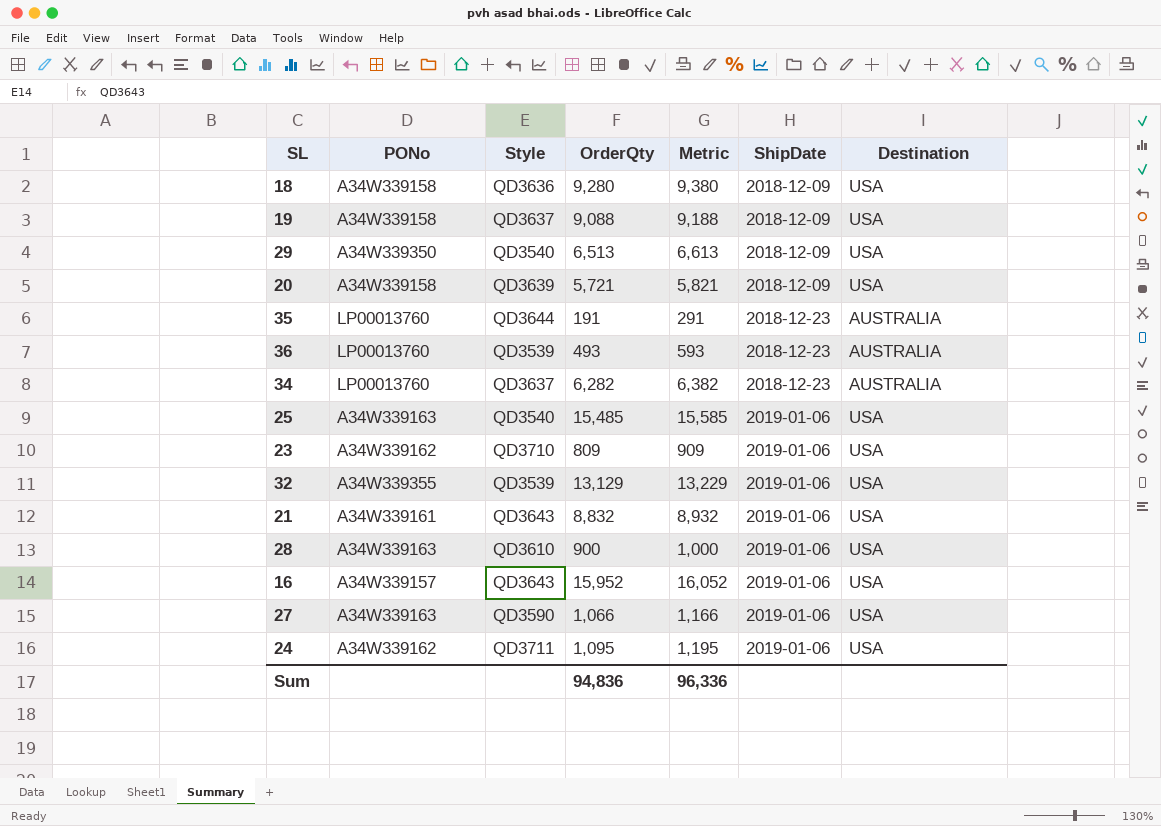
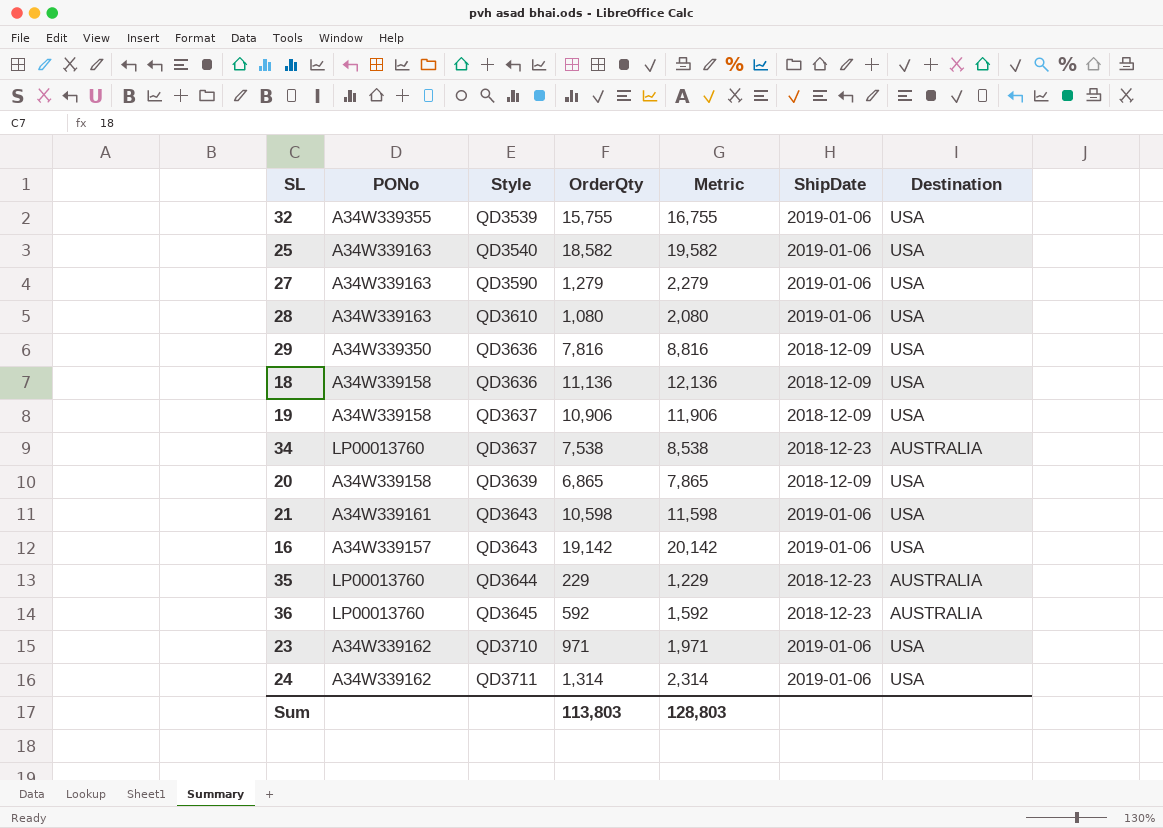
row order: ShipDate ascending -> Style ascending
column Metric | formula: [OrderQty] + 100 -> [OrderQty] + 1000
32 | OrderQty: 13,129 -> 15,755
25 | OrderQty: 15,485 -> 18,582
27 | OrderQty: 1,066 -> 1,279
28 | OrderQty: 900 -> 1,080
29 | Style: QD3540 -> QD3636
29 | OrderQty: 6,513 -> 7,816
18 | OrderQty: 9,280 -> 11,136
19 | OrderQty: 9,088 -> 10,906
34 | OrderQty: 6,282 -> 7,538
20 | OrderQty: 5,721 -> 6,865
21 | OrderQty: 8,832 -> 10,598
16 | OrderQty: 15,952 -> 19,142
35 | OrderQty: 191 -> 229
36 | Style: QD3539 -> QD3645
36 | OrderQty: 493 -> 592
23 | OrderQty: 809 -> 971
24 | OrderQty: 1,095 -> 1,314
Sum | OrderQty: 94,836 -> 113,803
Sum | Metric: 96,336 -> 128,803

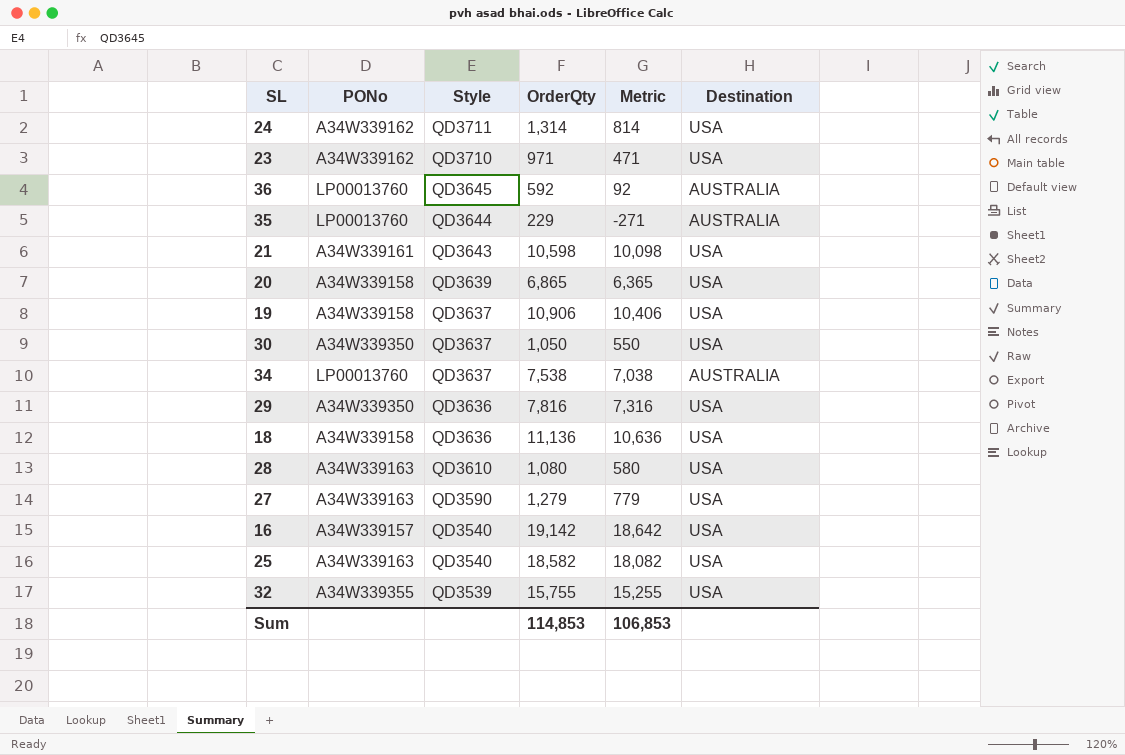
row order: Style ascending -> Style descending
column ShipDate | position: 6 -> none
column Metric | formula: [OrderQty] + 1000 -> [OrderQty] - 500
row 30: none -> A34W339350 | QD3637 | 1,050 | 550 | USA
16 | Style: QD3643 -> QD3540
Sum | OrderQty: 113,803 -> 114,853
Sum | Metric: 128,803 -> 106,853

